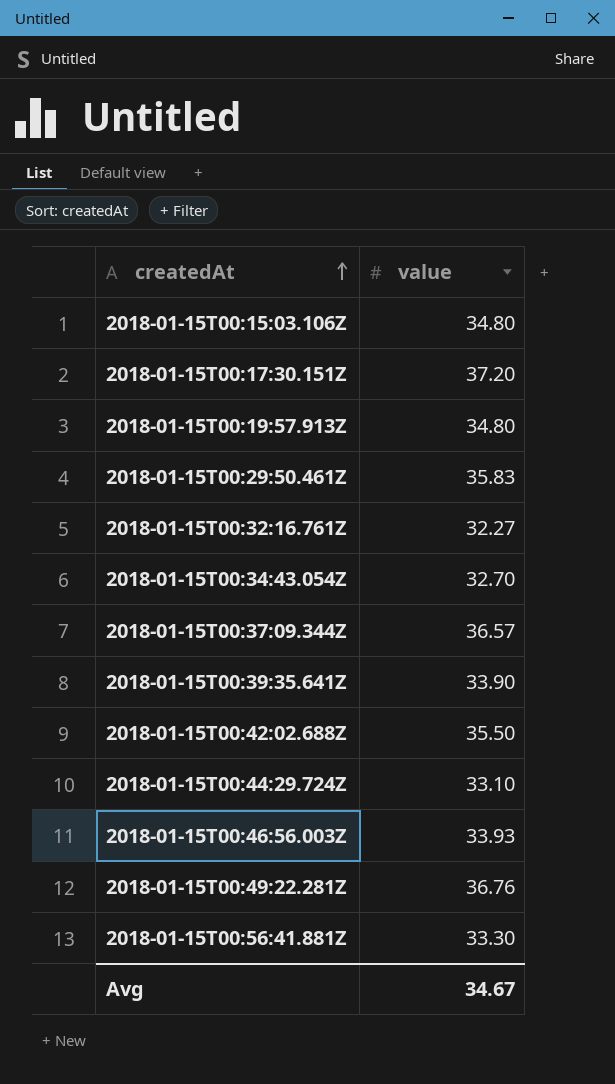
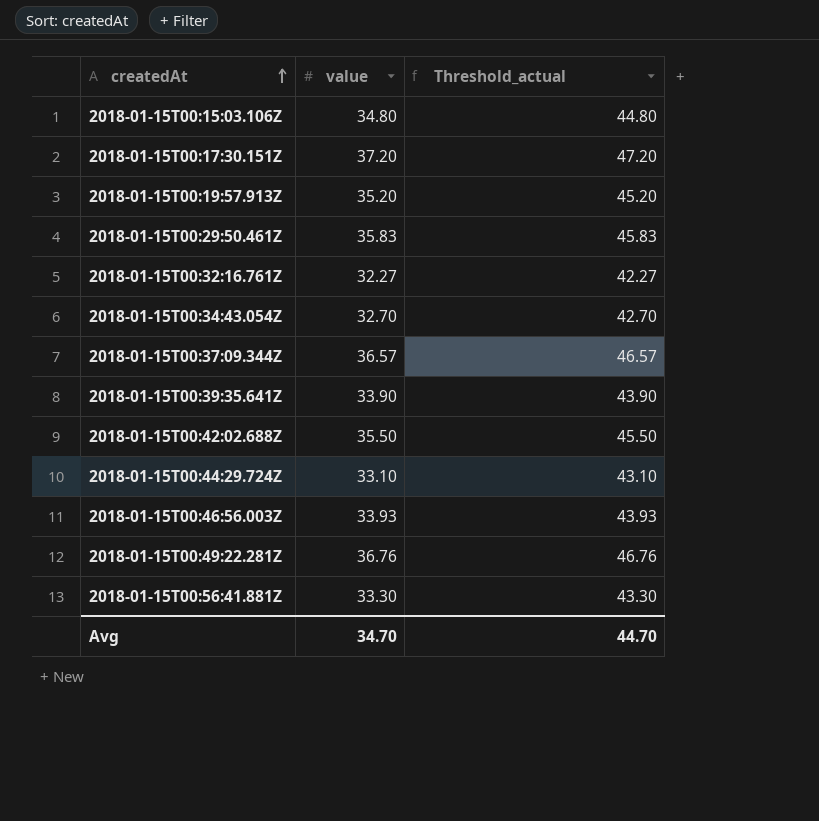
column Threshold_actual | formula: none -> [value] + 10
2018-01-15T00:19:57.913Z | value: 34.80 -> 35.20
Avg | value: 34.67 -> 34.70

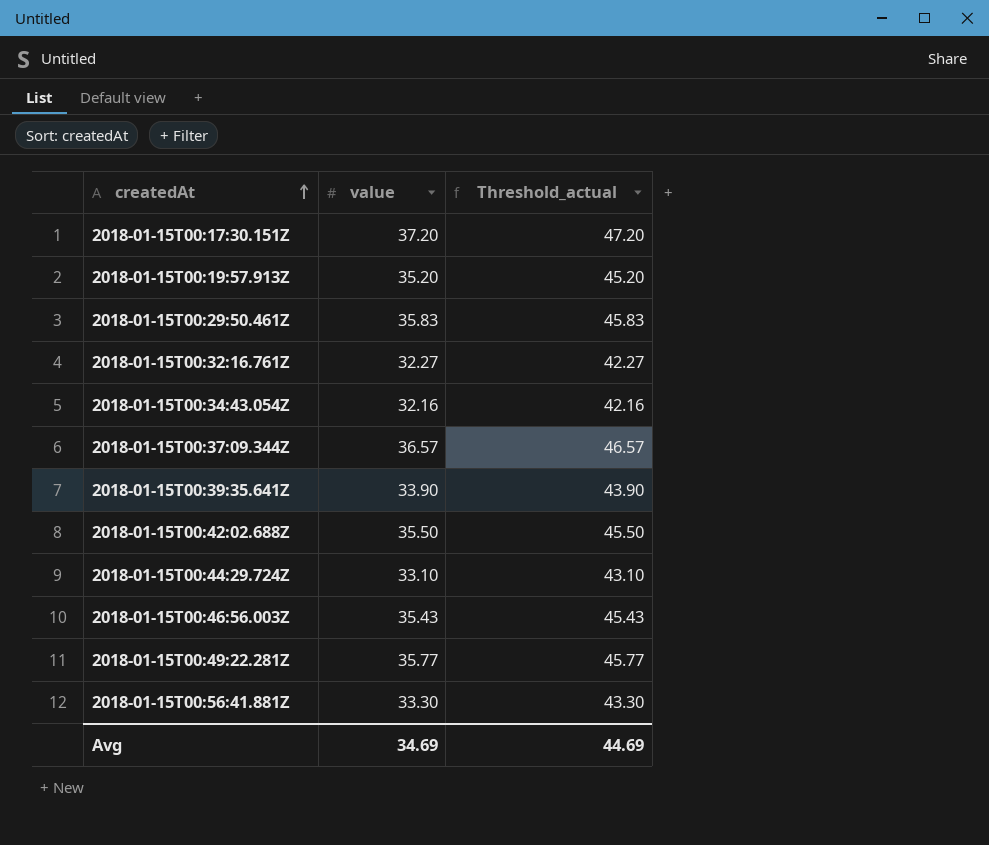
row 2018-01-15T00:15:03.106Z: 34.80 | 44.80 -> none
2018-01-15T00:34:43.054Z | value: 32.70 -> 32.16
2018-01-15T00:34:43.054Z | Threshold_actual: 42.70 -> 42.16
2018-01-15T00:46:56.003Z | value: 33.93 -> 35.43
2018-01-15T00:46:56.003Z | Threshold_actual: 43.93 -> 45.43
2018-01-15T00:49:22.281Z | value: 36.76 -> 35.77
2018-01-15T00:49:22.281Z | Threshold_actual: 46.76 -> 45.77
Avg | value: 34.70 -> 34.69
Avg | Threshold_actual: 44.70 -> 44.69

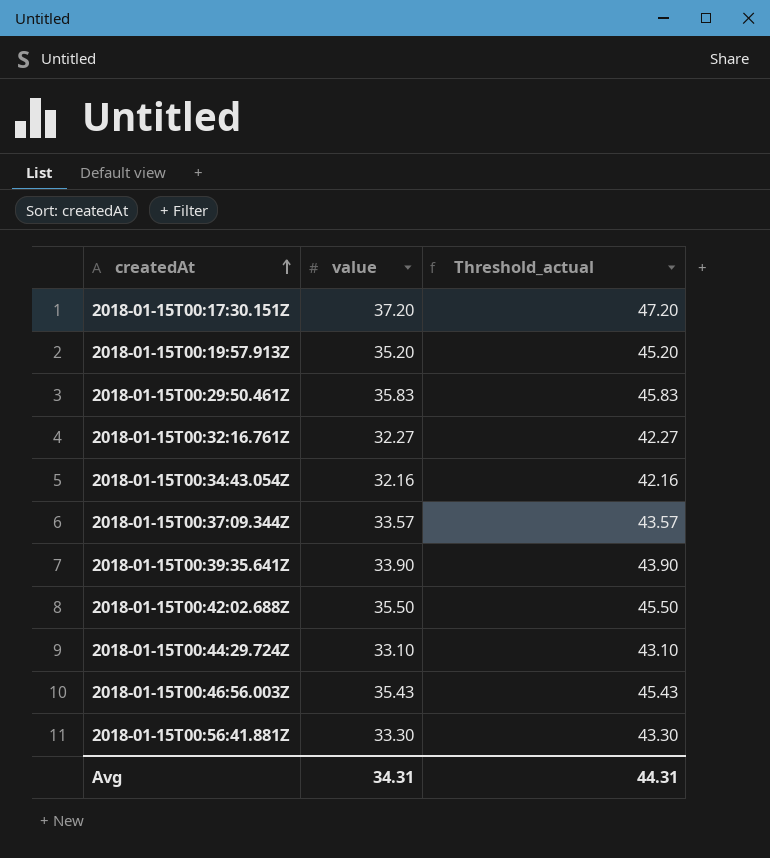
row 2018-01-15T00:49:22.281Z: 35.77 | 45.77 -> none
2018-01-15T00:37:09.344Z | value: 36.57 -> 33.57
2018-01-15T00:37:09.344Z | Threshold_actual: 46.57 -> 43.57
Avg | value: 34.69 -> 34.31
Avg | Threshold_actual: 44.69 -> 44.31

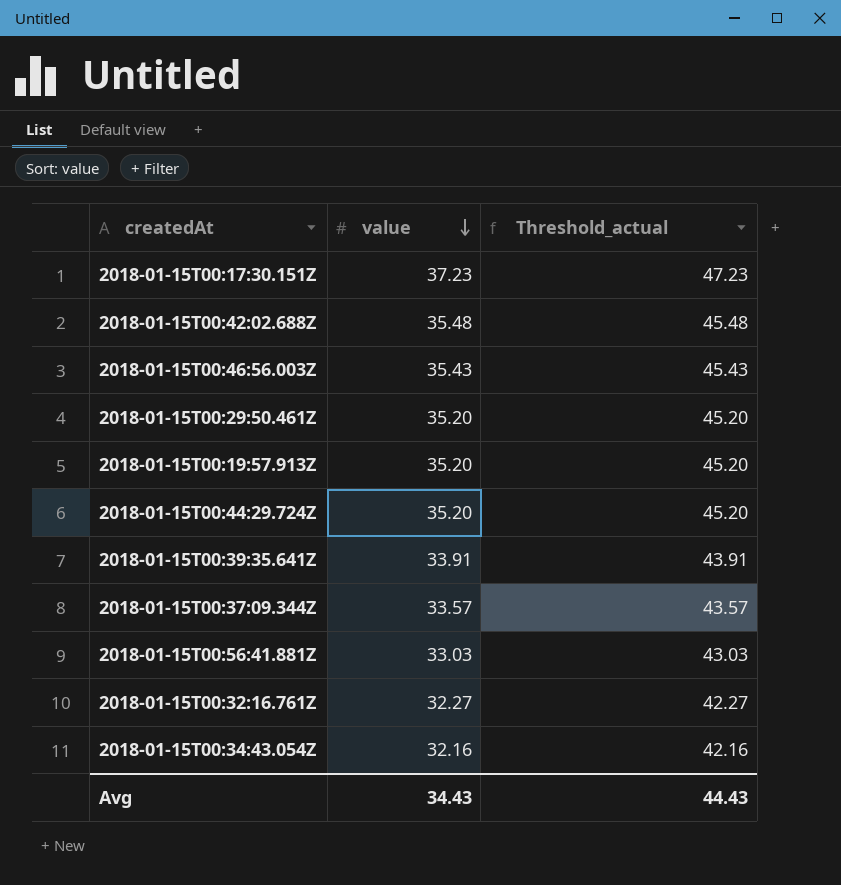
row order: createdAt ascending -> value descending
2018-01-15T00:17:30.151Z | value: 37.20 -> 37.23
2018-01-15T00:17:30.151Z | Threshold_actual: 47.20 -> 47.23
2018-01-15T00:42:02.688Z | value: 35.50 -> 35.48
2018-01-15T00:42:02.688Z | Threshold_actual: 45.50 -> 45.48
2018-01-15T00:29:50.461Z | value: 35.83 -> 35.20
2018-01-15T00:29:50.461Z | Threshold_actual: 45.83 -> 45.20
2018-01-15T00:44:29.724Z | value: 33.10 -> 35.20
2018-01-15T00:44:29.724Z | Threshold_actual: 43.10 -> 45.20
2018-01-15T00:39:35.641Z | value: 33.90 -> 33.91
2018-01-15T00:39:35.641Z | Threshold_actual: 43.90 -> 43.91
2018-01-15T00:56:41.881Z | value: 33.30 -> 33.03
2018-01-15T00:56:41.881Z | Threshold_actual: 43.30 -> 43.03
Avg | value: 34.31 -> 34.43
Avg | Threshold_actual: 44.31 -> 44.43

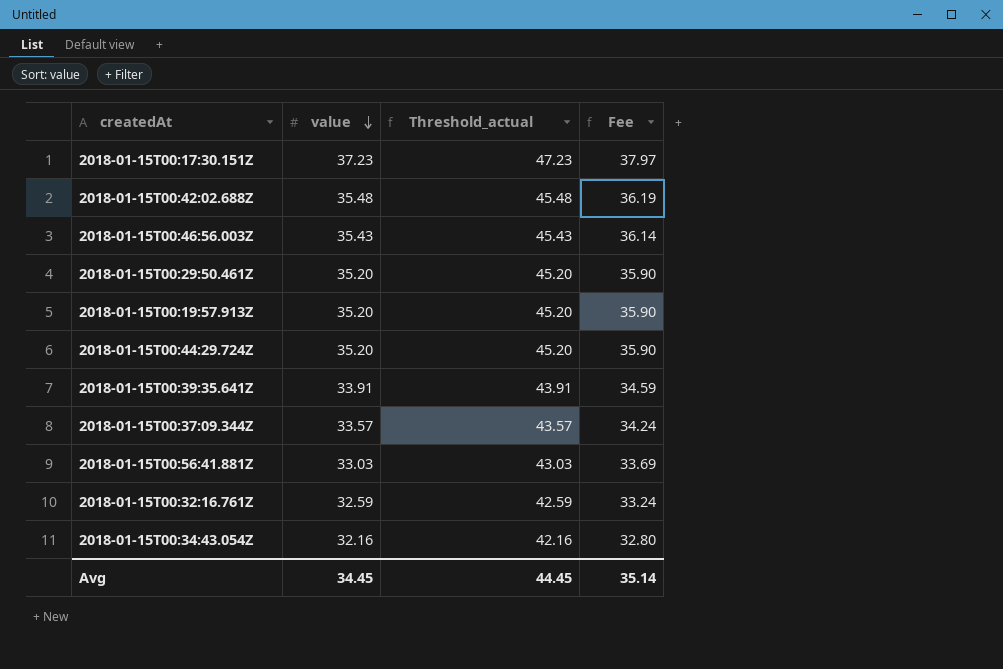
column Fee | formula: none -> [value] * 1.02
2018-01-15T00:32:16.761Z | value: 32.27 -> 32.59
2018-01-15T00:32:16.761Z | Threshold_actual: 42.27 -> 42.59
Avg | value: 34.43 -> 34.45
Avg | Threshold_actual: 44.43 -> 44.45

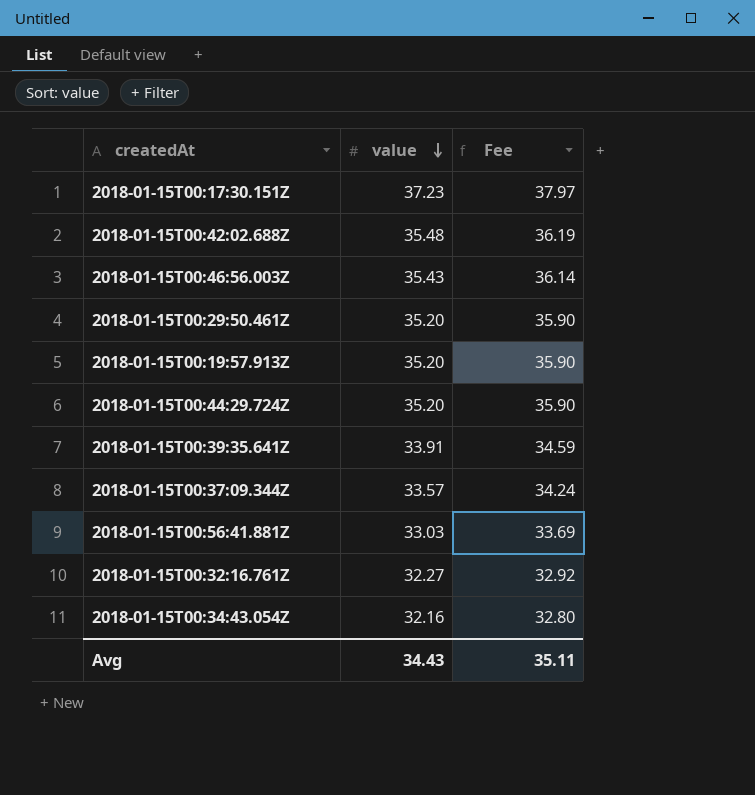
column Threshold_actual | formula: [value] + 10 -> none
2018-01-15T00:32:16.761Z | value: 32.59 -> 32.27
2018-01-15T00:32:16.761Z | Fee: 33.24 -> 32.92
Avg | value: 34.45 -> 34.43
Avg | Fee: 35.14 -> 35.11

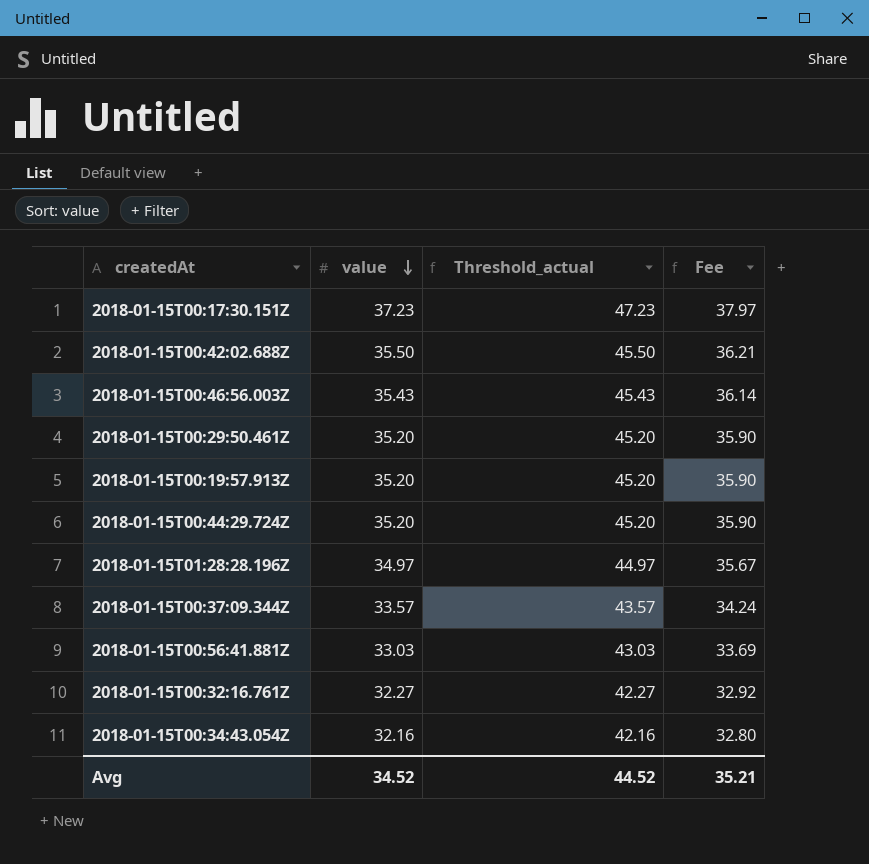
column Threshold_actual | formula: none -> [value] + 10
row 2018-01-15T00:39:35.641Z: 33.91 | 34.59 -> none
2018-01-15T00:42:02.688Z | value: 35.48 -> 35.50
2018-01-15T00:42:02.688Z | Fee: 36.19 -> 36.21
row 2018-01-15T01:28:28.196Z: none -> 34.97 | 44.97 | 35.67
Avg | value: 34.43 -> 34.52
Avg | Fee: 35.11 -> 35.21

